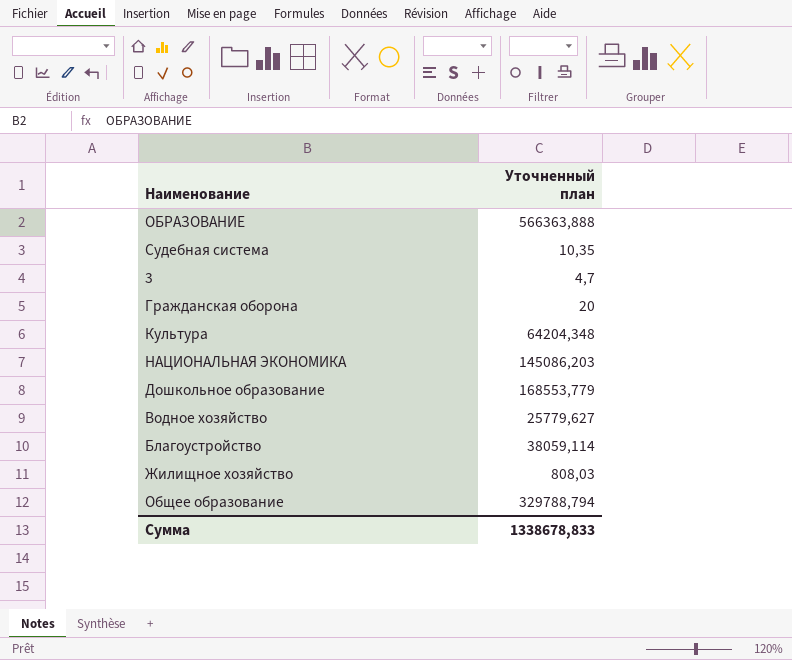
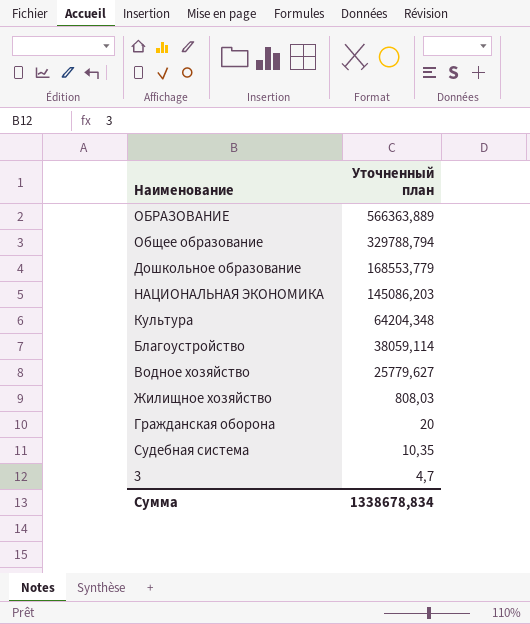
row order: none -> Уточненный план descending
ОБРАЗОВАНИЕ | Уточненный план: 566363,888 -> 566363,889
Сумма | Уточненный план: 1338678,833 -> 1338678,834

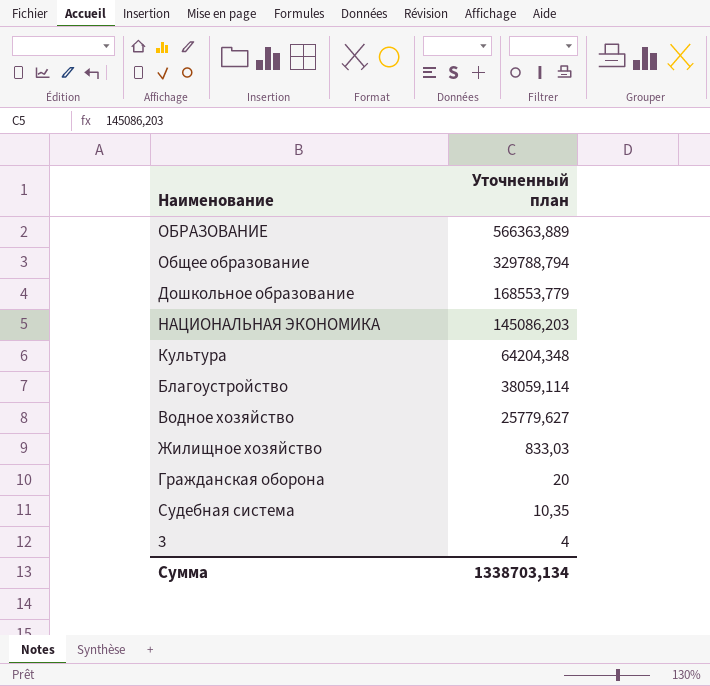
Жилищное хозяйство | Уточненный план: 808,03 -> 833,03
3 | Уточненный план: 4,7 -> 4
Сумма | Уточненный план: 1338678,834 -> 1338703,134

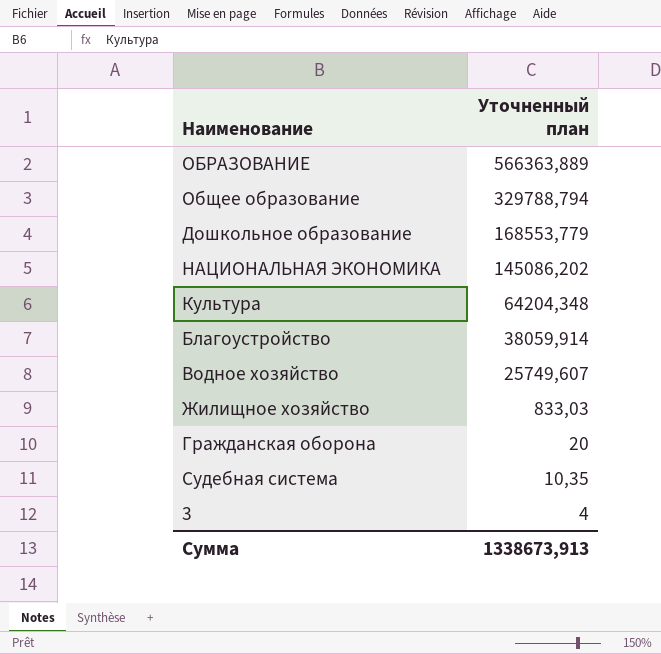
НАЦИОНАЛЬНАЯ ЭКОНОМИКА | Уточненный план: 145086,203 -> 145086,202
Благоустройство | Уточненный план: 38059,114 -> 38059,914
Водное хозяйство | Уточненный план: 25779,627 -> 25749,607
Сумма | Уточненный план: 1338703,134 -> 1338673,913

